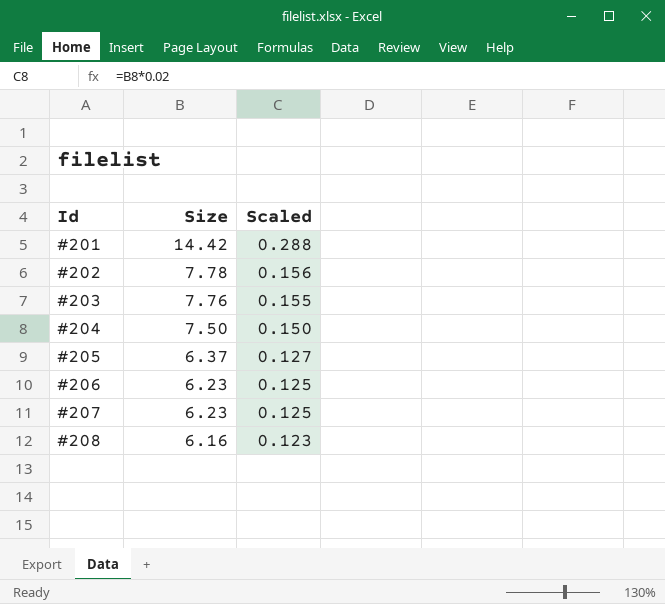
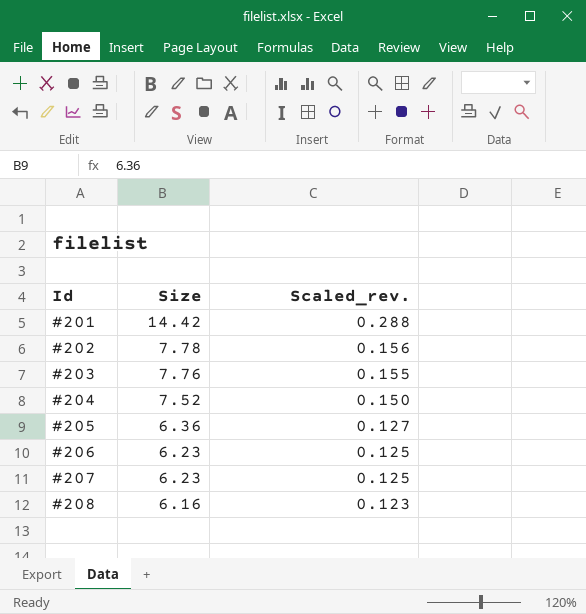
column name: Scaled -> Scaled_rev.
#204 | Size: 7.50 -> 7.52
#205 | Size: 6.37 -> 6.36

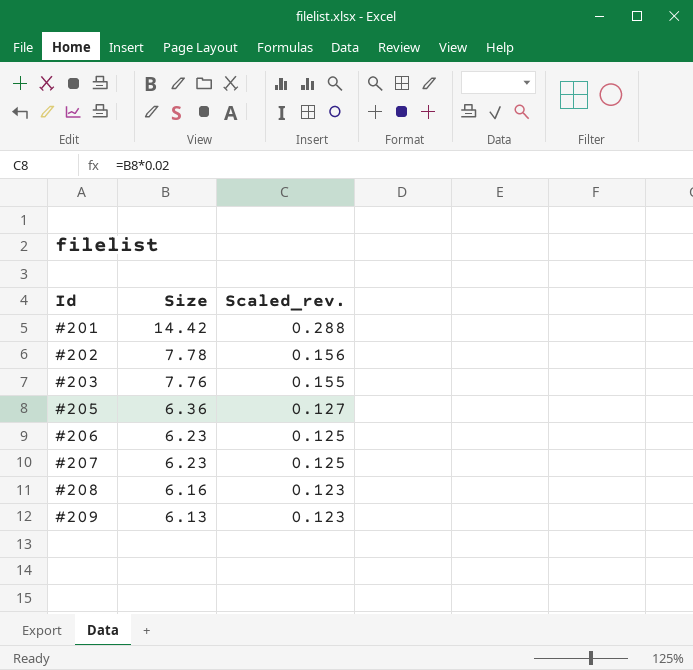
row #204: 7.52 | 0.150 -> none
row #209: none -> 6.13 | 0.123

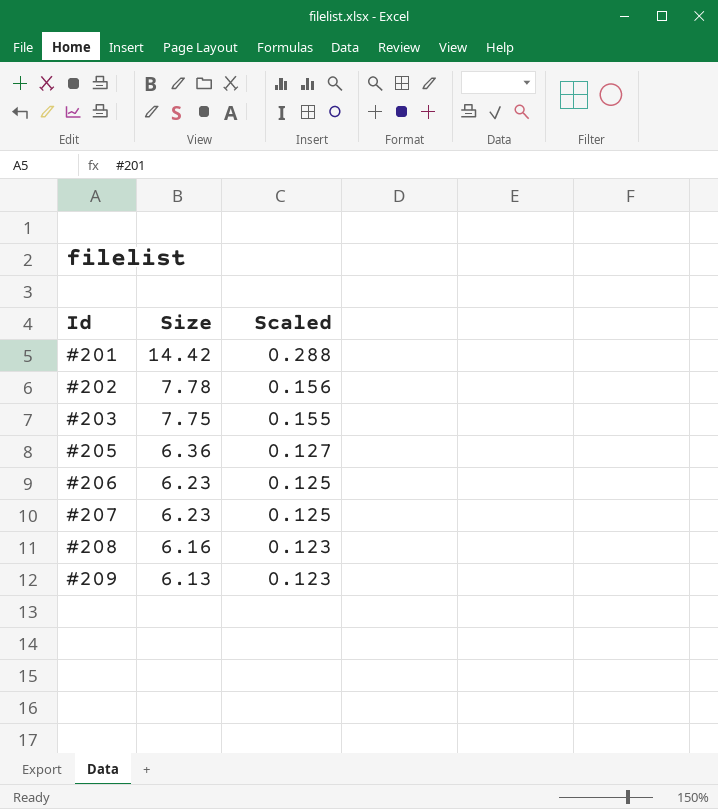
column name: Scaled_rev. -> Scaled
#203 | Size: 7.76 -> 7.75

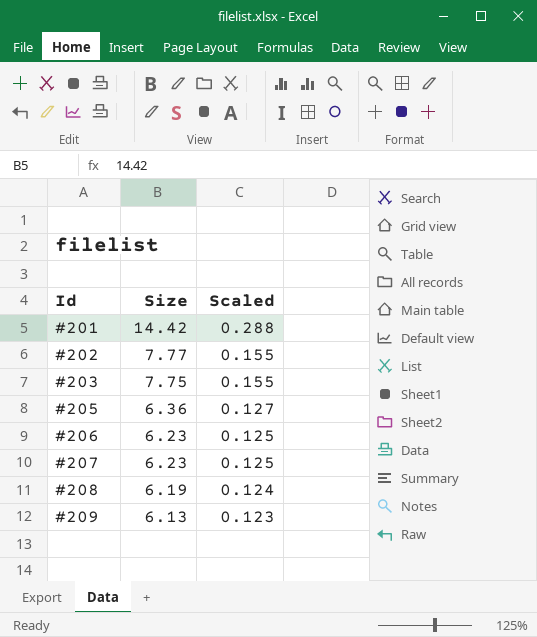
#202 | Size: 7.78 -> 7.77
#202 | Scaled: 0.156 -> 0.155
#208 | Size: 6.16 -> 6.19
#208 | Scaled: 0.123 -> 0.124

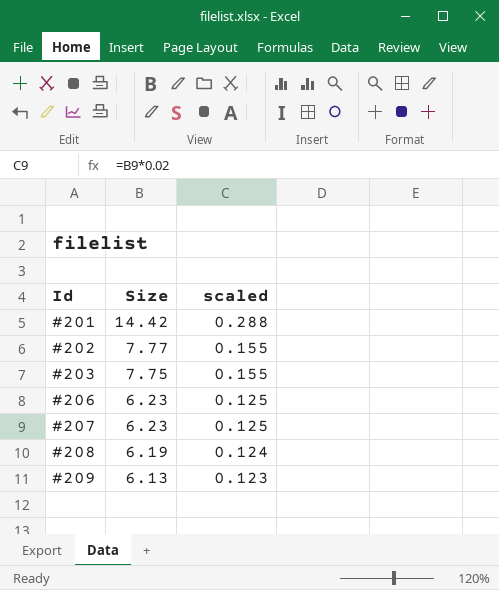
column name: Scaled -> scaled
row #205: 6.36 | 0.127 -> none

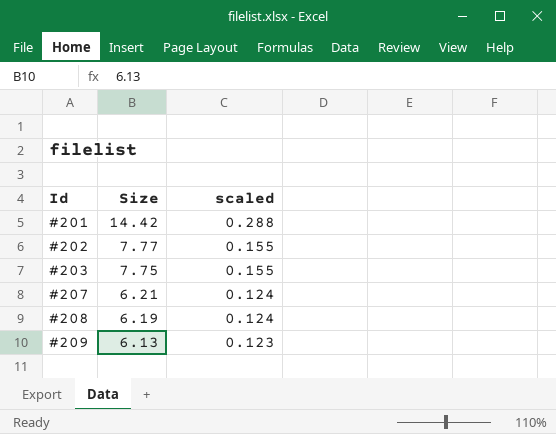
row #206: 6.23 | 0.125 -> none
#207 | Size: 6.23 -> 6.21
#207 | scaled: 0.125 -> 0.124

